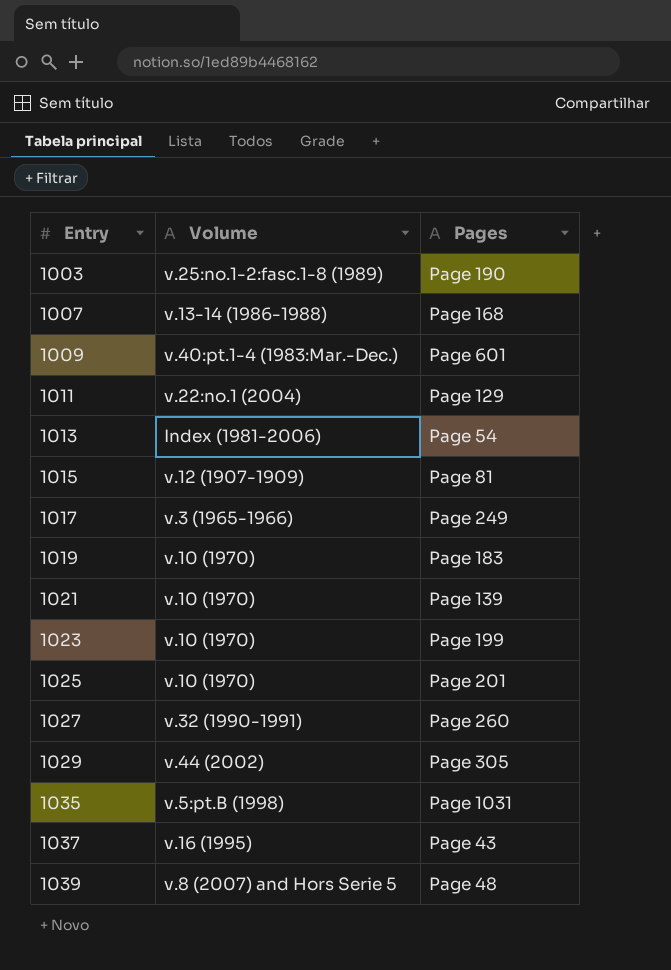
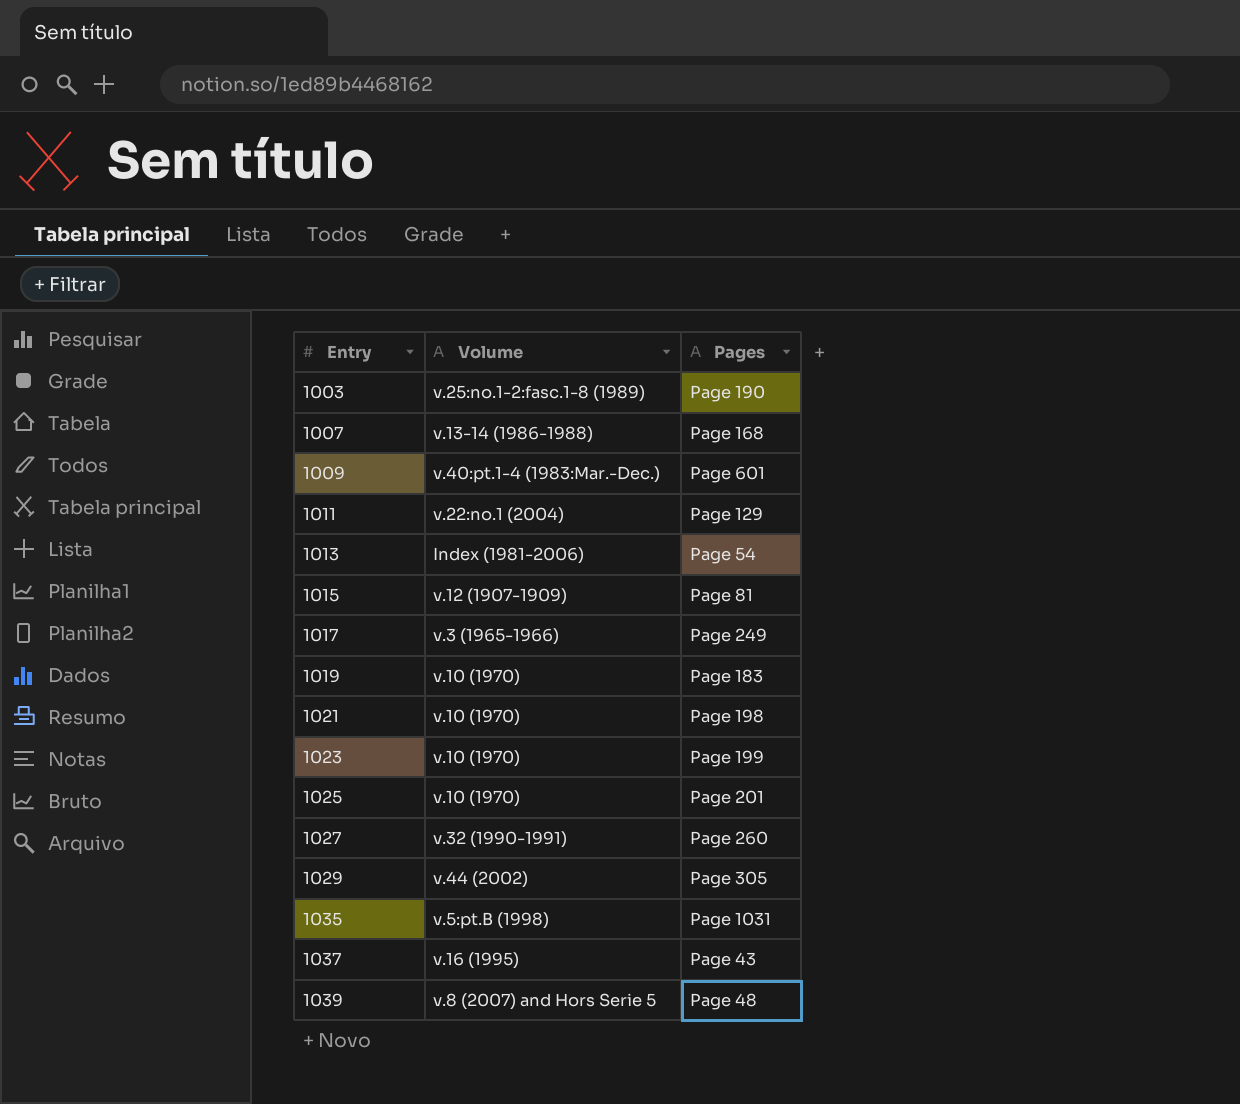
1021 | Pages: Page 139 -> Page 198

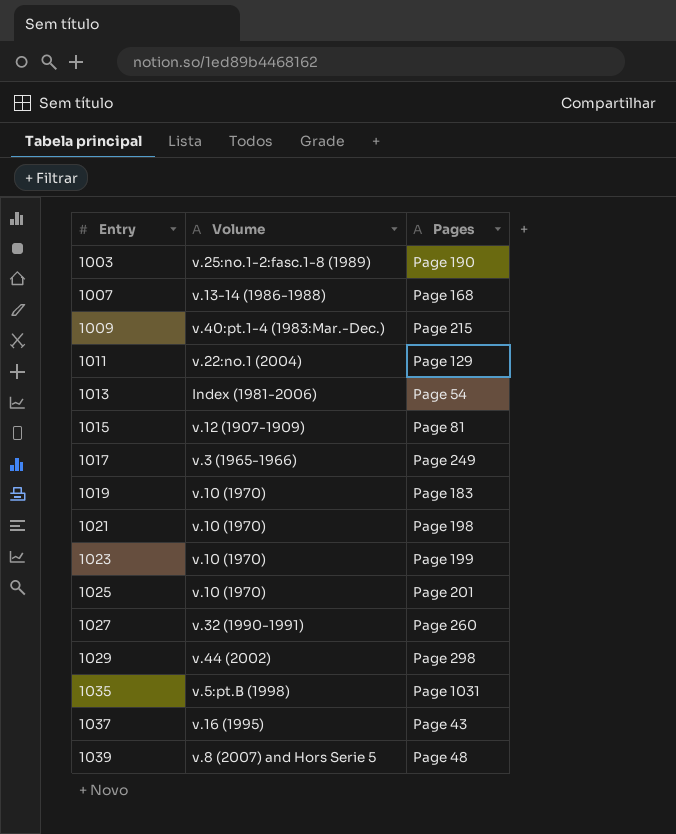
1009 | Pages: Page 601 -> Page 215
1029 | Pages: Page 305 -> Page 298

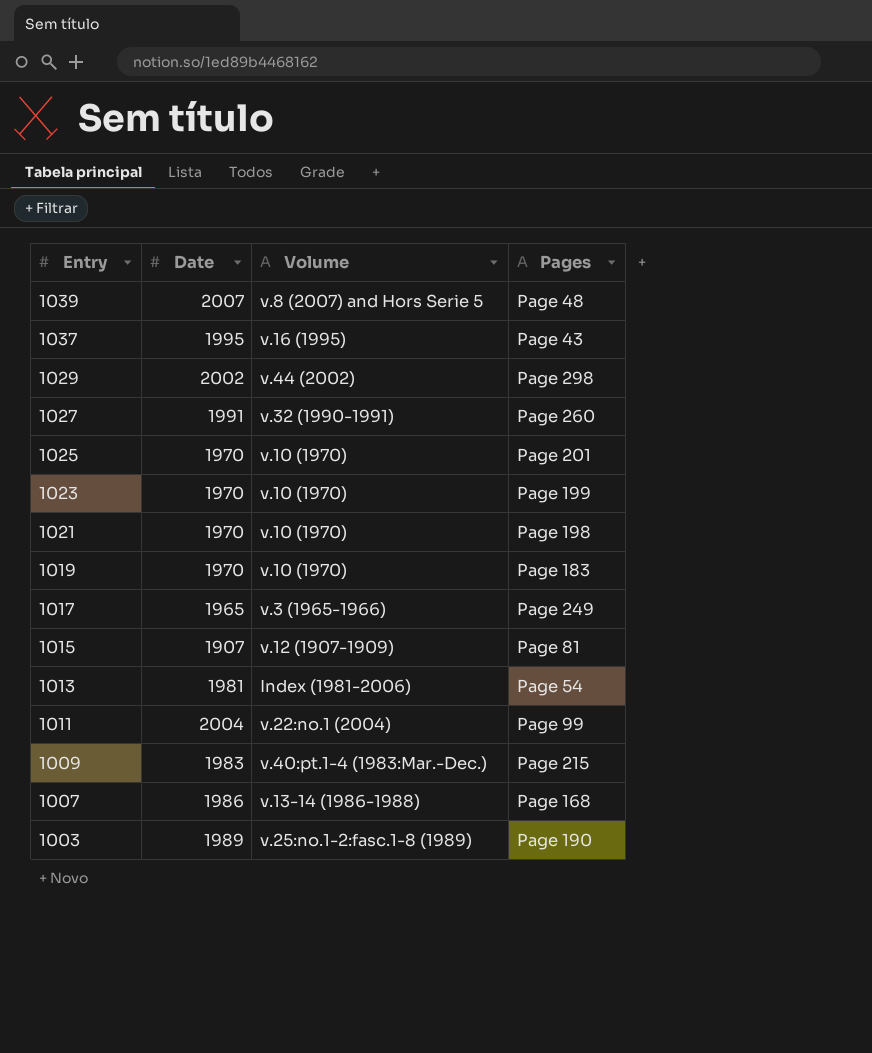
row order: Entry ascending -> Entry descending
column Date | position: none -> 2
row 1035: v.5:pt.B (1998) | Page 1031 -> none
1011 | Pages: Page 129 -> Page 99

